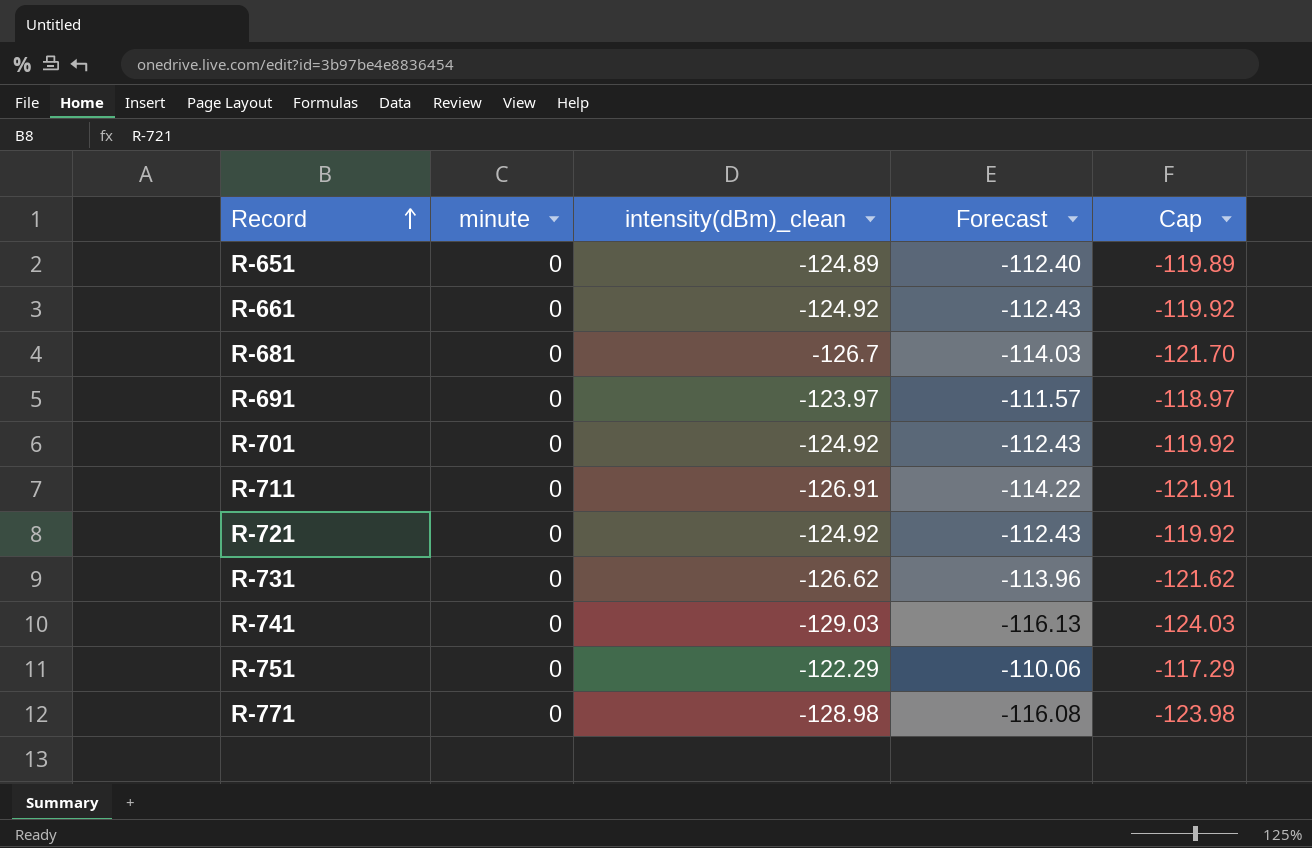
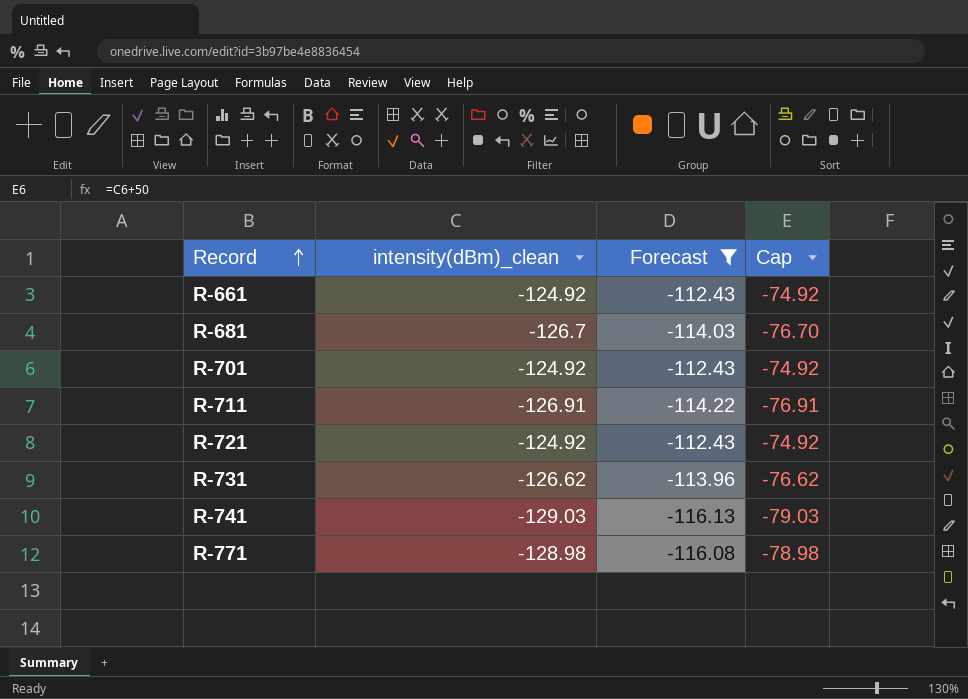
filter: none -> Forecast <= -112.43
column minute | position: 2 -> none
column Cap | formula: [intensity(dBm)_clean] + 5 -> [intensity(dBm)_clean] + 50

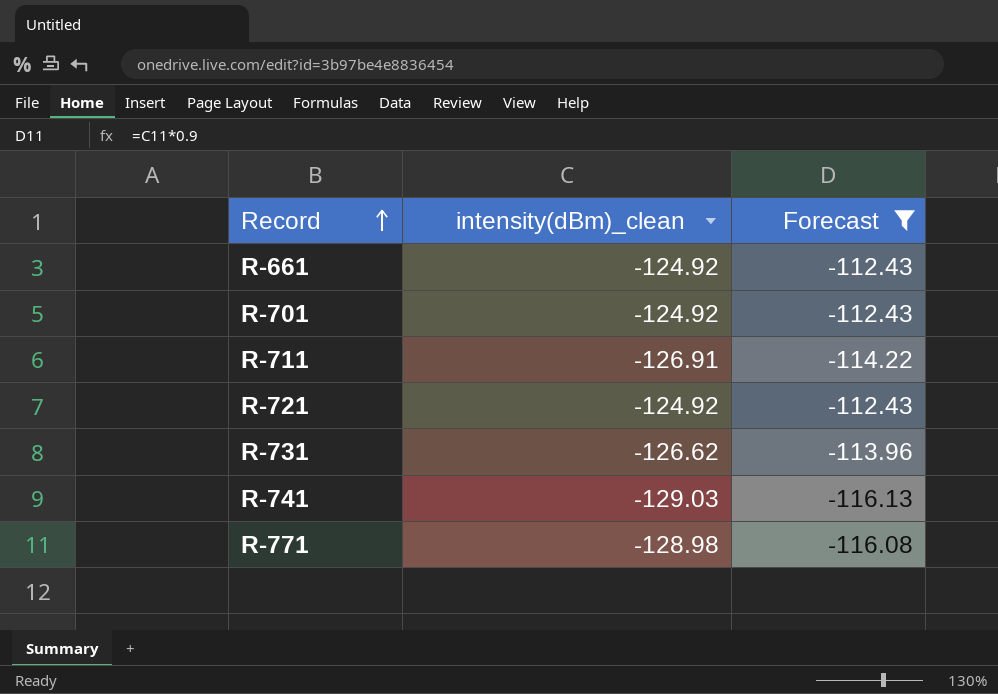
column Cap | formula: [intensity(dBm)_clean] + 50 -> none
row R-681: -126.7 | -114.03 | -76.70 -> none

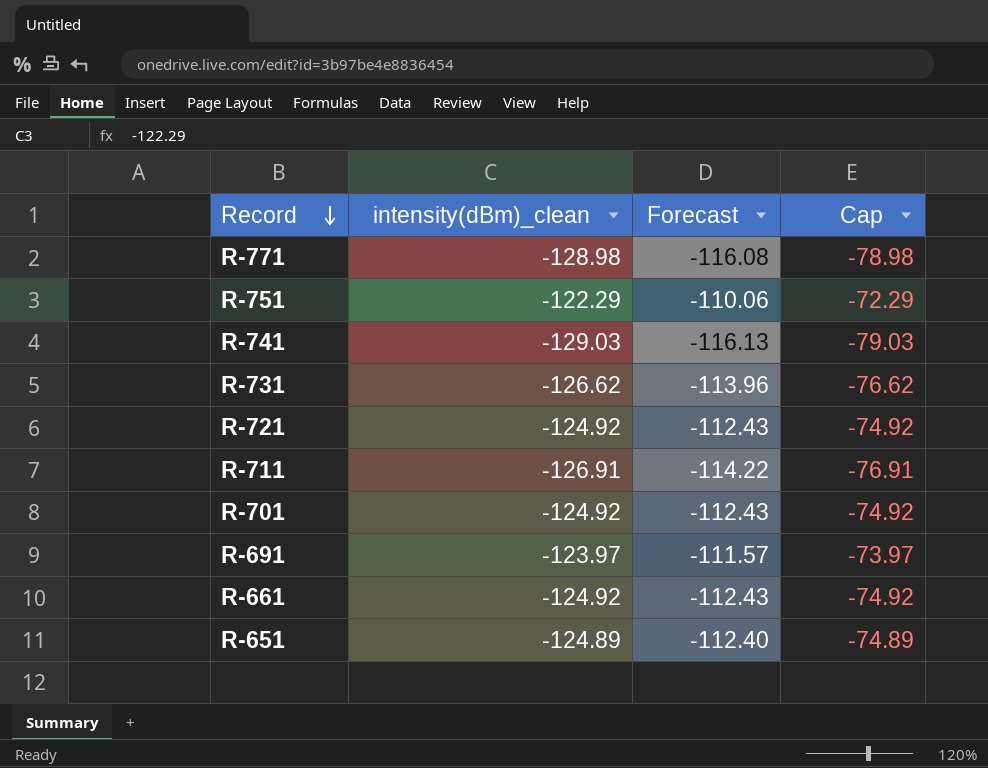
filter: Forecast <= -112.43 -> none
row order: Record ascending -> Record descending
column Cap | formula: none -> [intensity(dBm)_clean] + 50

